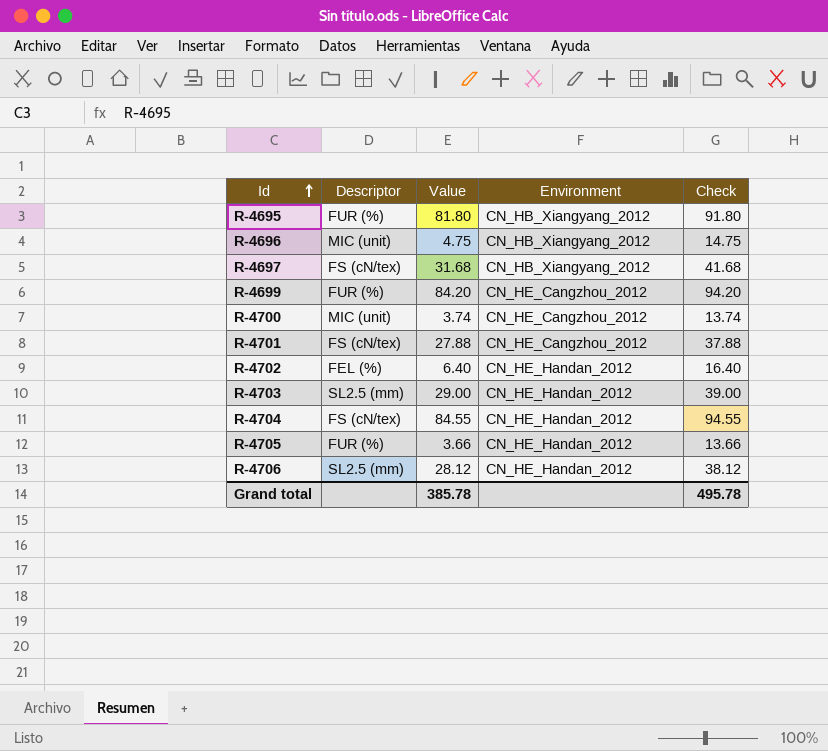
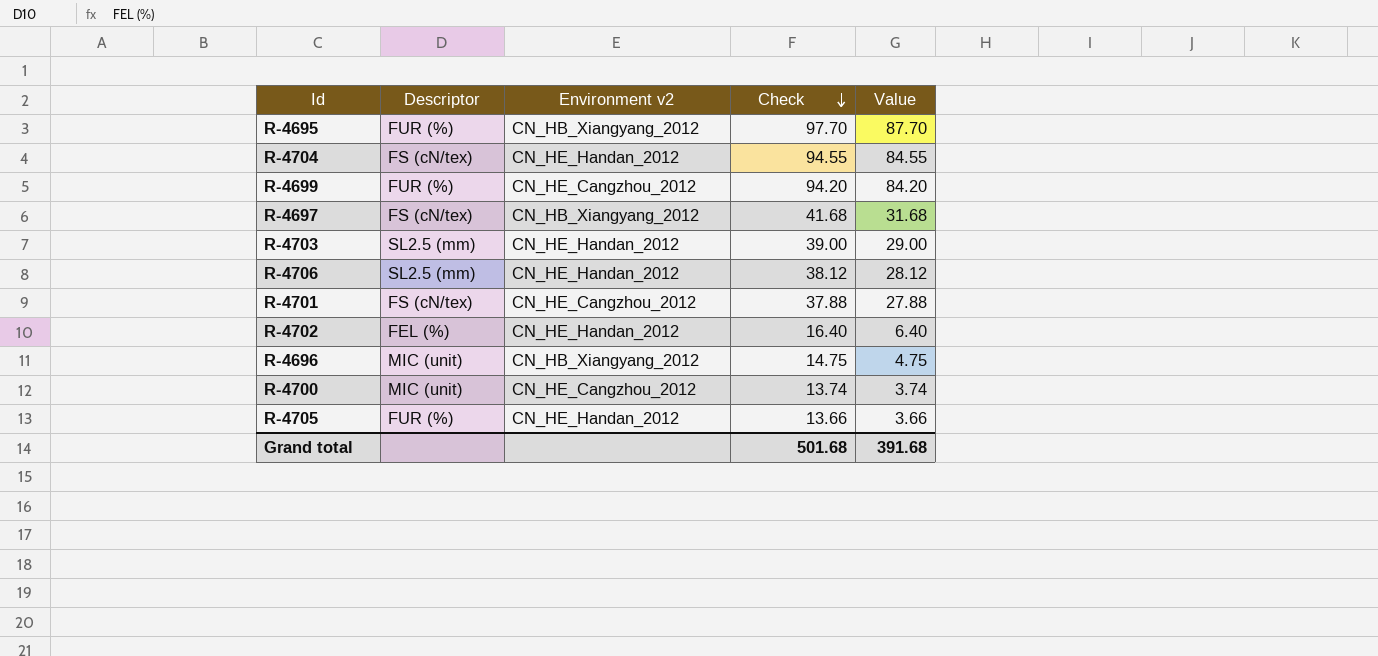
row order: Id ascending -> Check descending
column name: Environment -> Environment v2
column Value | position: 3 -> 5
R-4695 | Check: 91.80 -> 97.70
R-4695 | Value: 81.80 -> 87.70
Grand total | Check: 495.78 -> 501.68
Grand total | Value: 385.78 -> 391.68

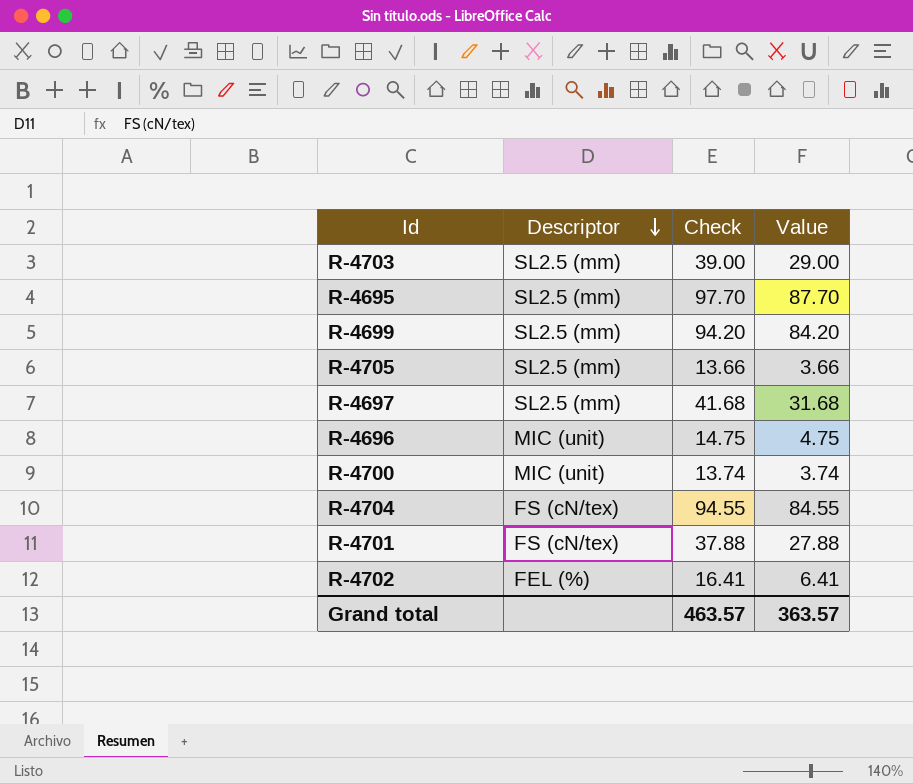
row order: Check descending -> Descriptor descending
column Environment v2 | position: 3 -> none
row R-4706: SL2.5 (mm) | CN_HE_Handan_2012 | 38.12 | 28.12 -> none
R-4695 | Descriptor: FUR (%) -> SL2.5 (mm)
R-4699 | Descriptor: FUR (%) -> SL2.5 (mm)
R-4705 | Descriptor: FUR (%) -> SL2.5 (mm)
R-4697 | Descriptor: FS (cN/tex) -> SL2.5 (mm)
R-4702 | Check: 16.40 -> 16.41
R-4702 | Value: 6.40 -> 6.41
Grand total | Check: 501.68 -> 463.57
Grand total | Value: 391.68 -> 363.57

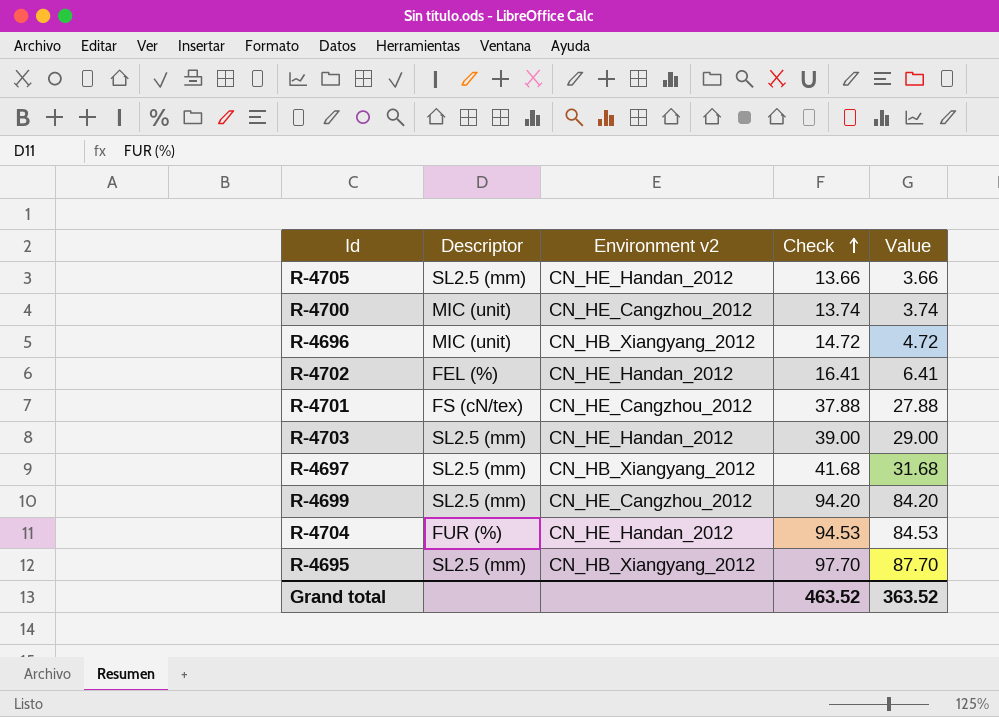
row order: Descriptor descending -> Check ascending
column Environment v2 | position: none -> 3
R-4696 | Check: 14.75 -> 14.72
R-4696 | Value: 4.75 -> 4.72
R-4704 | Descriptor: FS (cN/tex) -> FUR (%)
R-4704 | Check: 94.55 -> 94.53
R-4704 | Value: 84.55 -> 84.53
Grand total | Check: 463.57 -> 463.52
Grand total | Value: 363.57 -> 363.52

